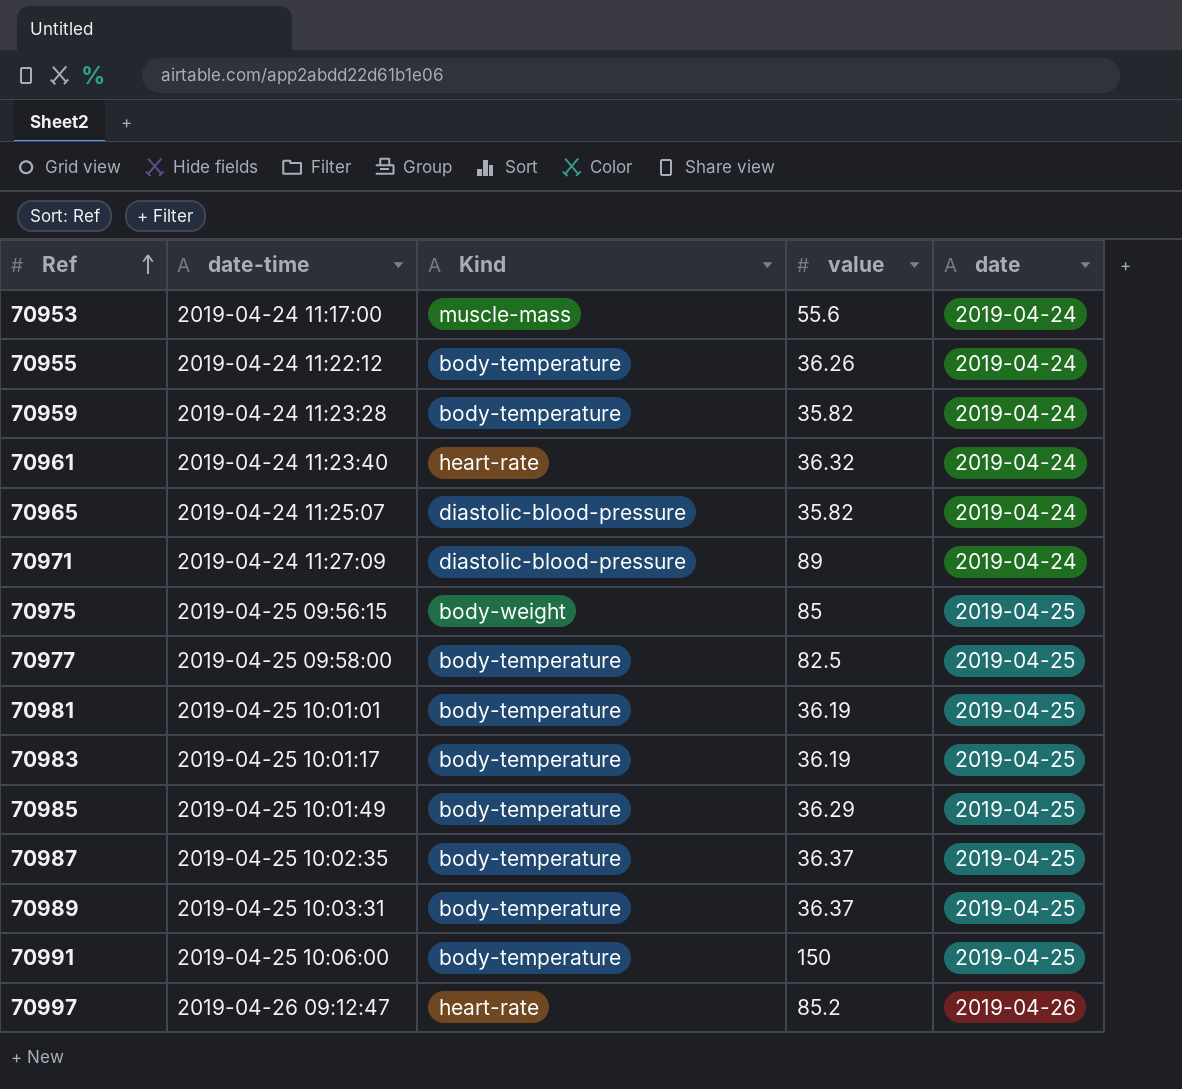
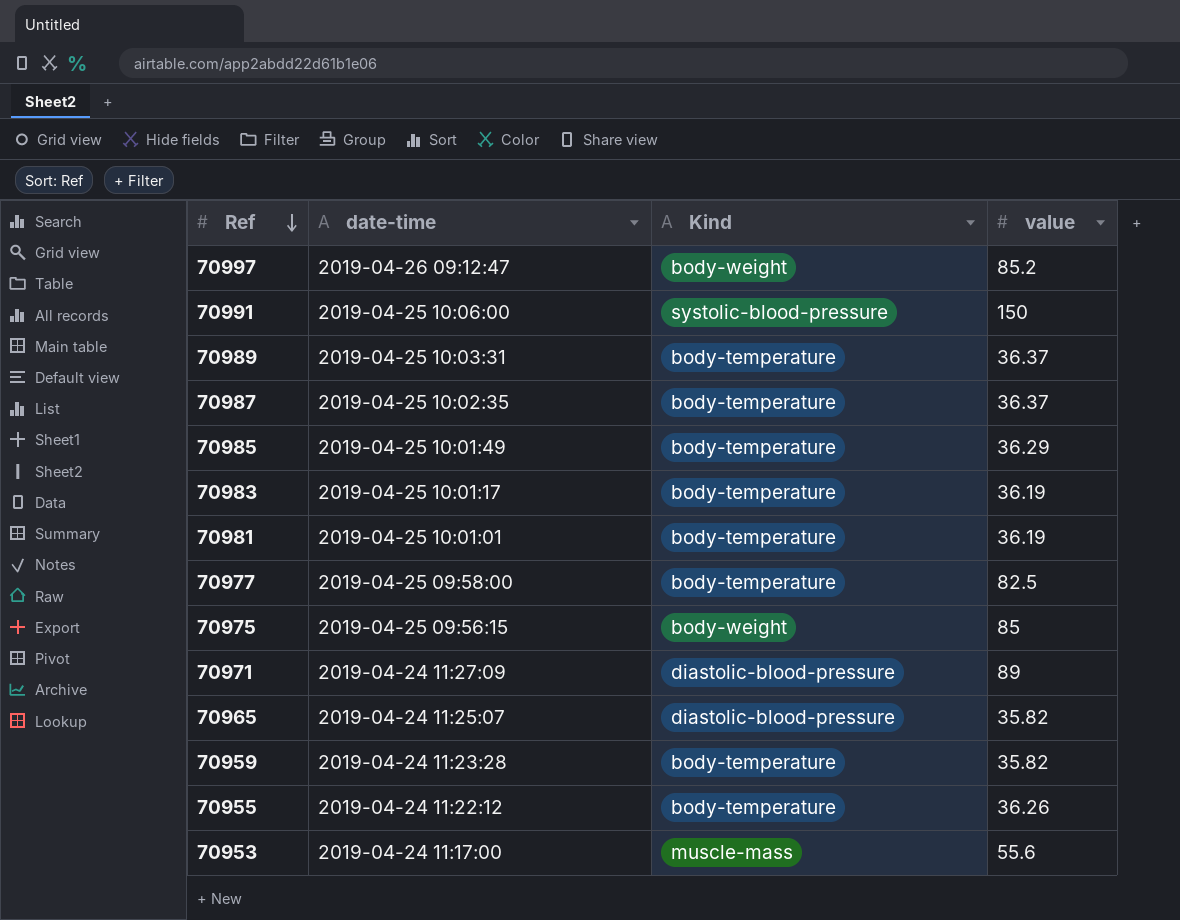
row order: Ref ascending -> Ref descending
column date | position: 5 -> none
row 70961: 2019-04-24 11:23:40 | heart-rate | 36.32 | 2019-04-24 -> none
70997 | Kind: heart-rate -> body-weight
70991 | Kind: body-temperature -> systolic-blood-pressure

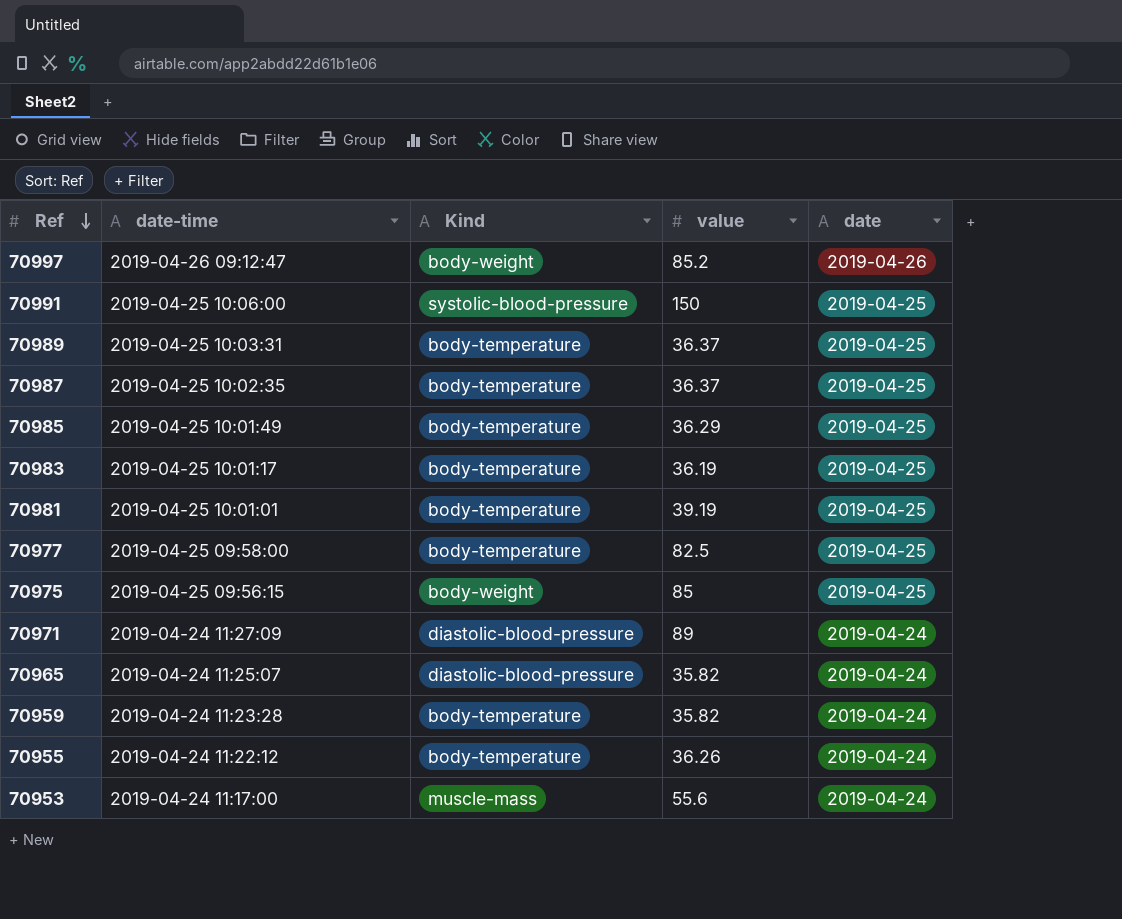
column date | position: none -> 5
70981 | value: 36.19 -> 39.19

